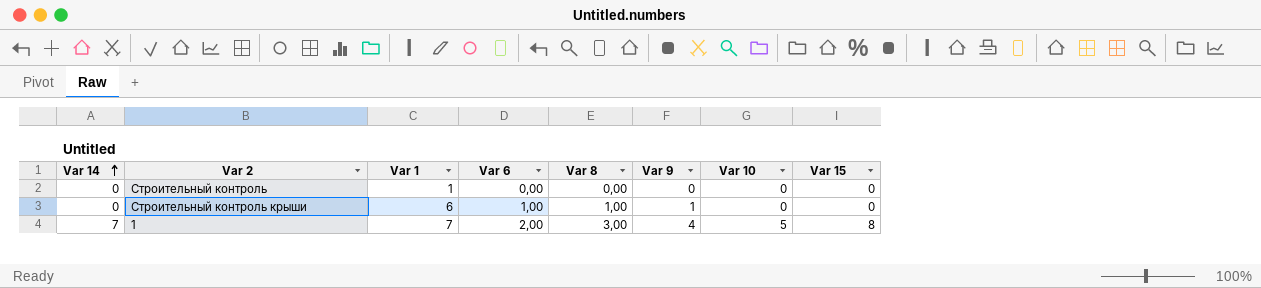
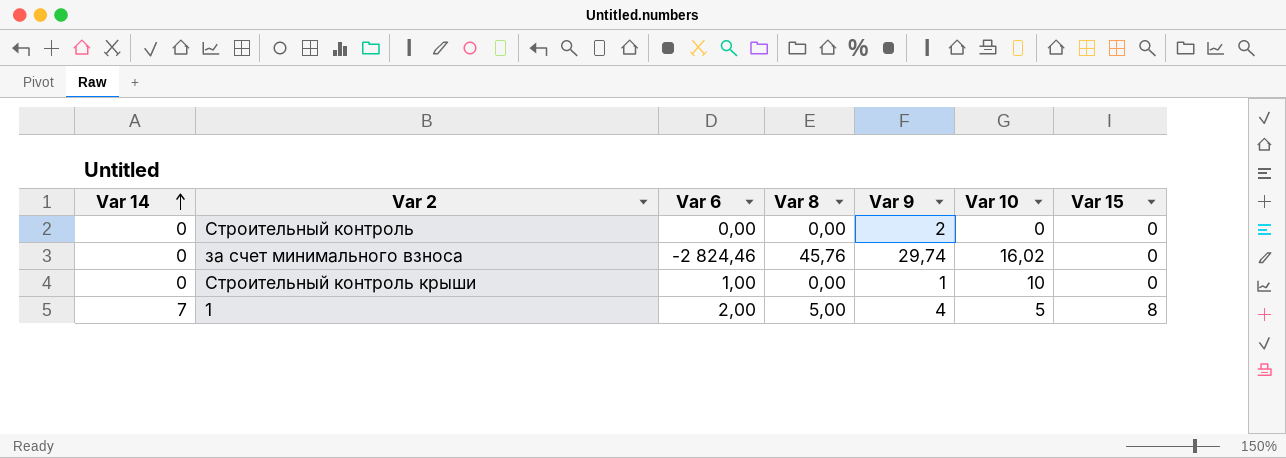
column Var 1 | position: 3 -> none
Строительный контроль | Var 9: 0 -> 2
row за счет минимального взноса: none -> 0 | -2 824,46 | 45,76 | 29,74 | 16,02 | 0
Строительный контроль крыши | Var 8: 1,00 -> 0,00
Строительный контроль крыши | Var 10: 0 -> 10
1 | Var 8: 3,00 -> 5,00

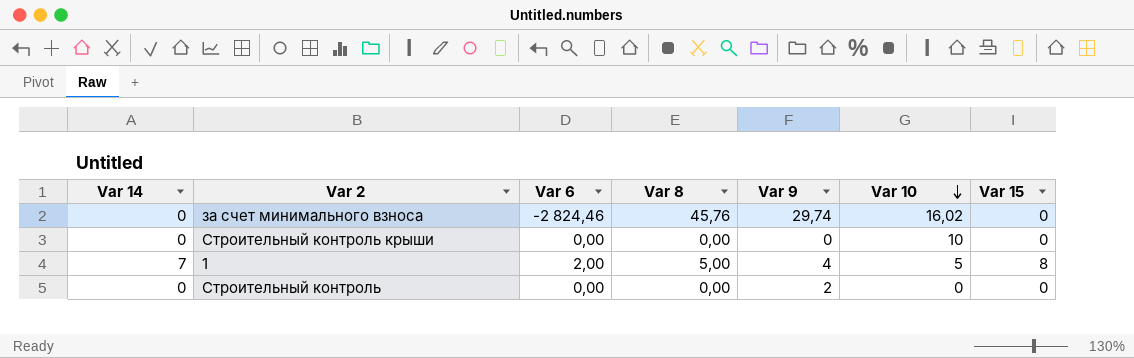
row order: Var 14 ascending -> Var 10 descending
Строительный контроль крыши | Var 6: 1,00 -> 0,00
Строительный контроль крыши | Var 9: 1 -> 0

